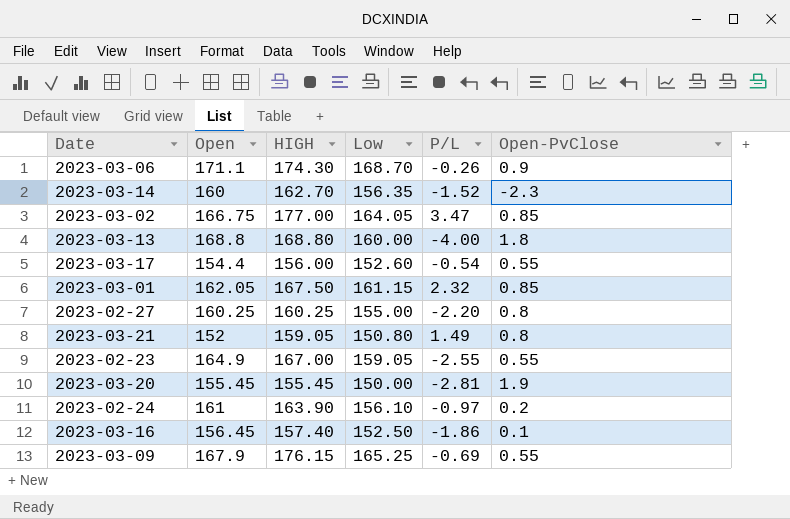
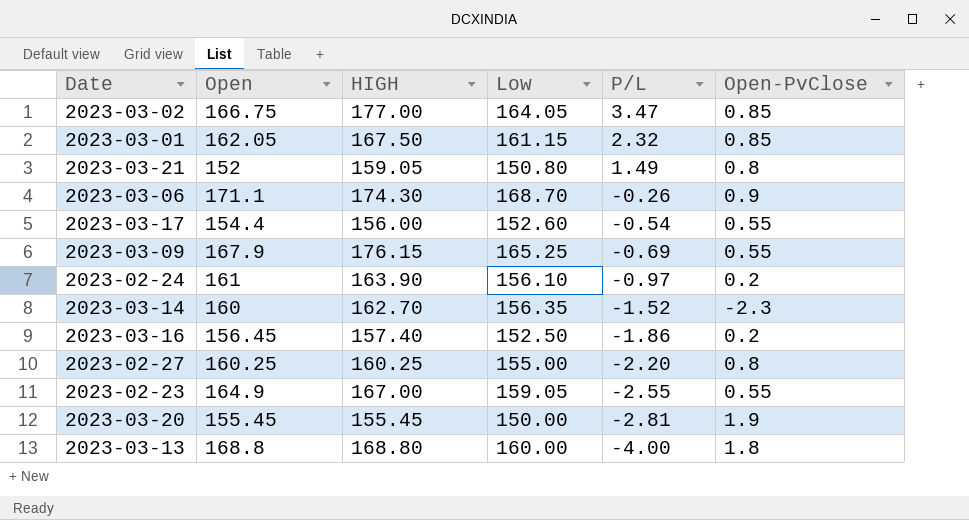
row order: none -> P/L descending
2023-03-16 | Open-PvClose: 0.1 -> 0.2

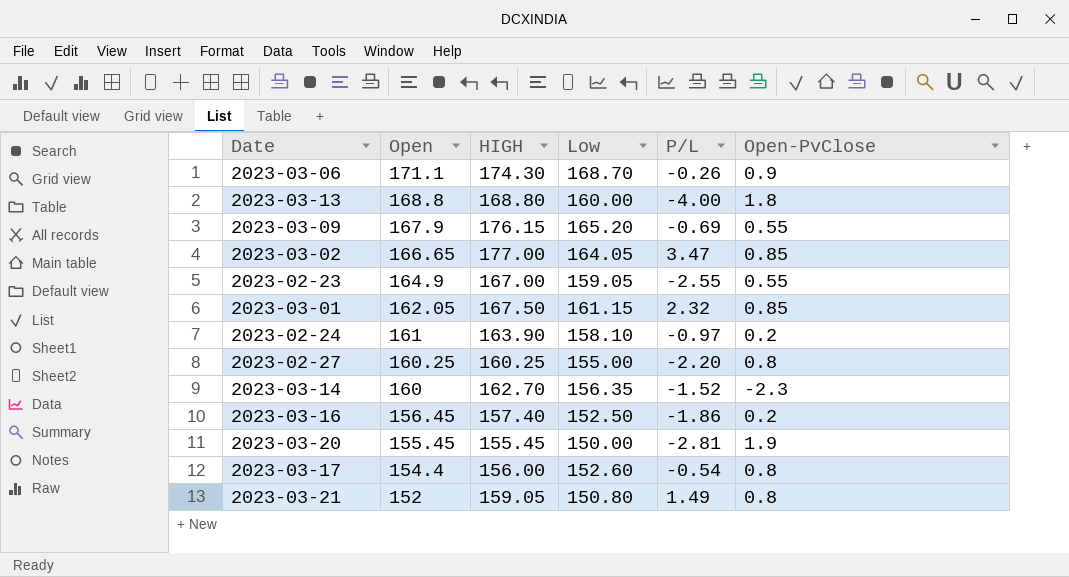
row order: P/L descending -> Open descending
2023-03-09 | Low: 165.25 -> 165.20
2023-03-02 | Open: 166.75 -> 166.65
2023-02-24 | Low: 156.10 -> 158.10
2023-03-17 | Open-PvClose: 0.55 -> 0.8

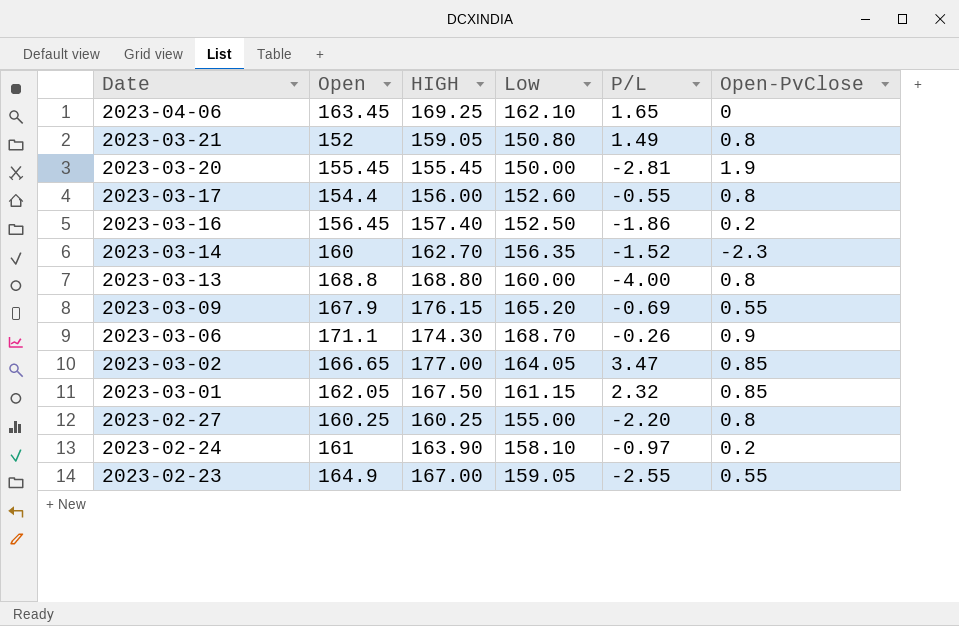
row order: Open descending -> Date descending
row 2023-04-06: none -> 163.45 | 169.25 | 162.10 | 1.65 | 0
2023-03-17 | P/L: -0.54 -> -0.55
2023-03-13 | Open-PvClose: 1.8 -> 0.8

